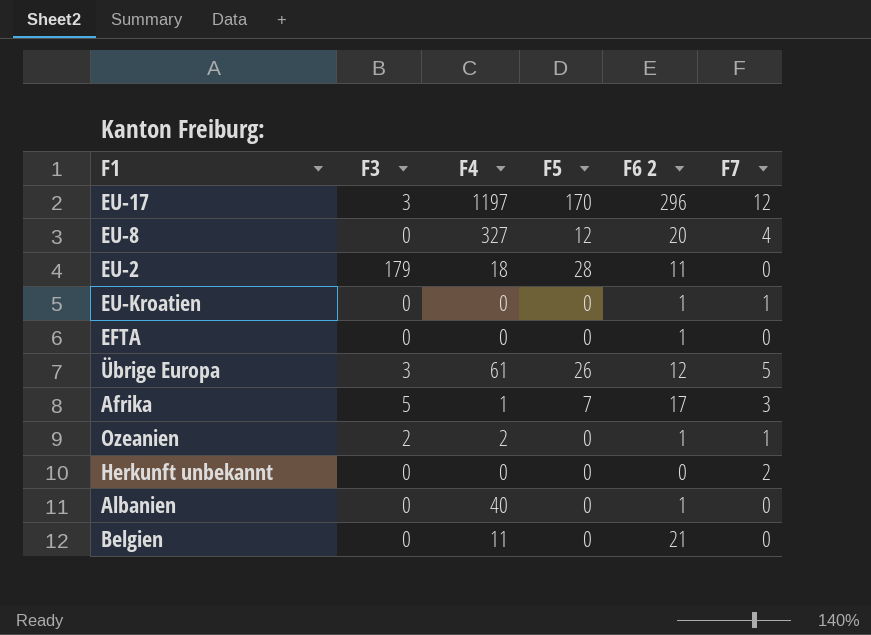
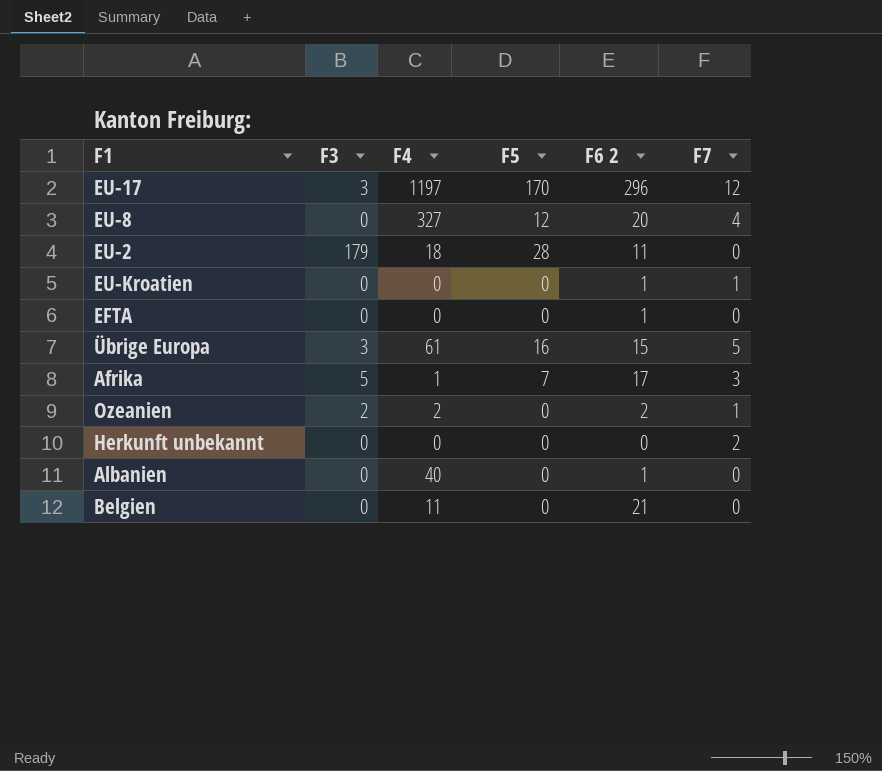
Übrige Europa | F5: 26 -> 16
Übrige Europa | F6 2: 12 -> 15
Ozeanien | F6 2: 1 -> 2

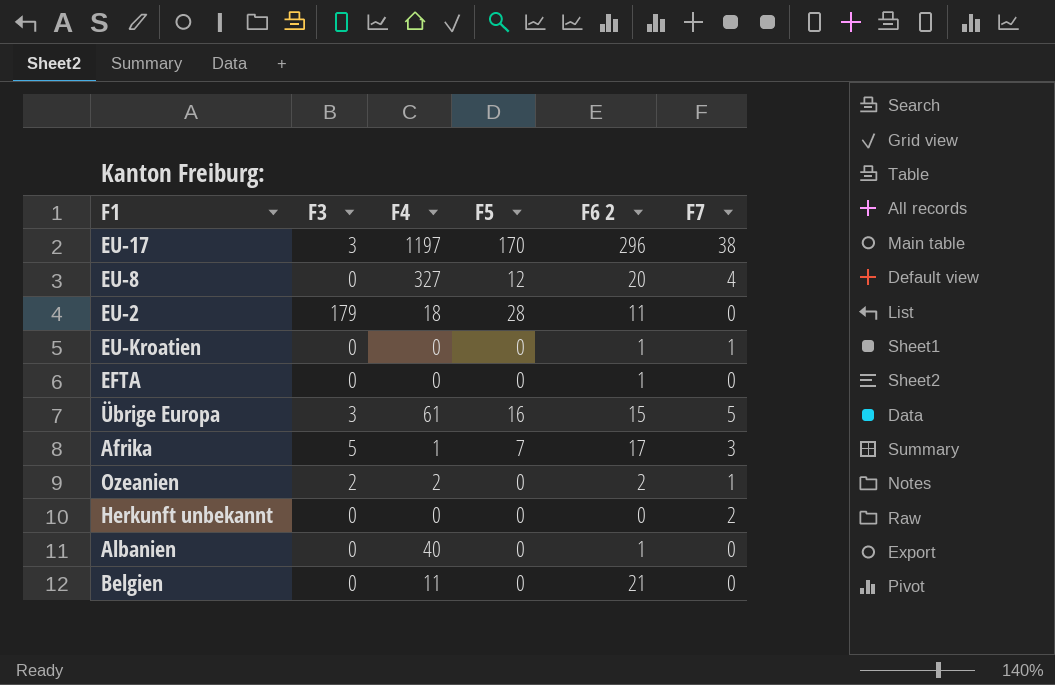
EU-17 | F7: 12 -> 38

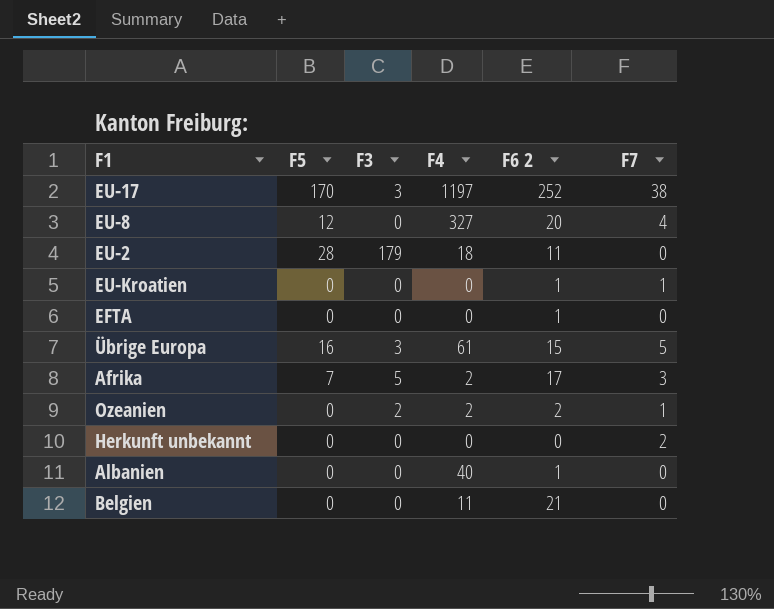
column F5 | position: 4 -> 2
EU-17 | F6 2: 296 -> 252
Afrika | F4: 1 -> 2

